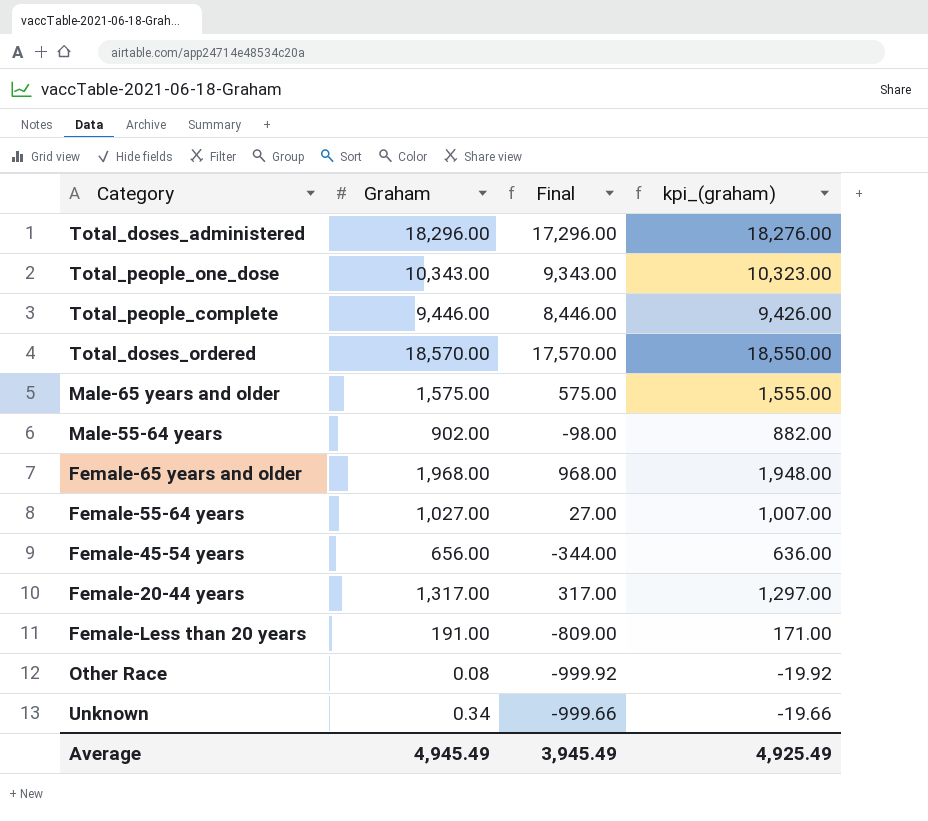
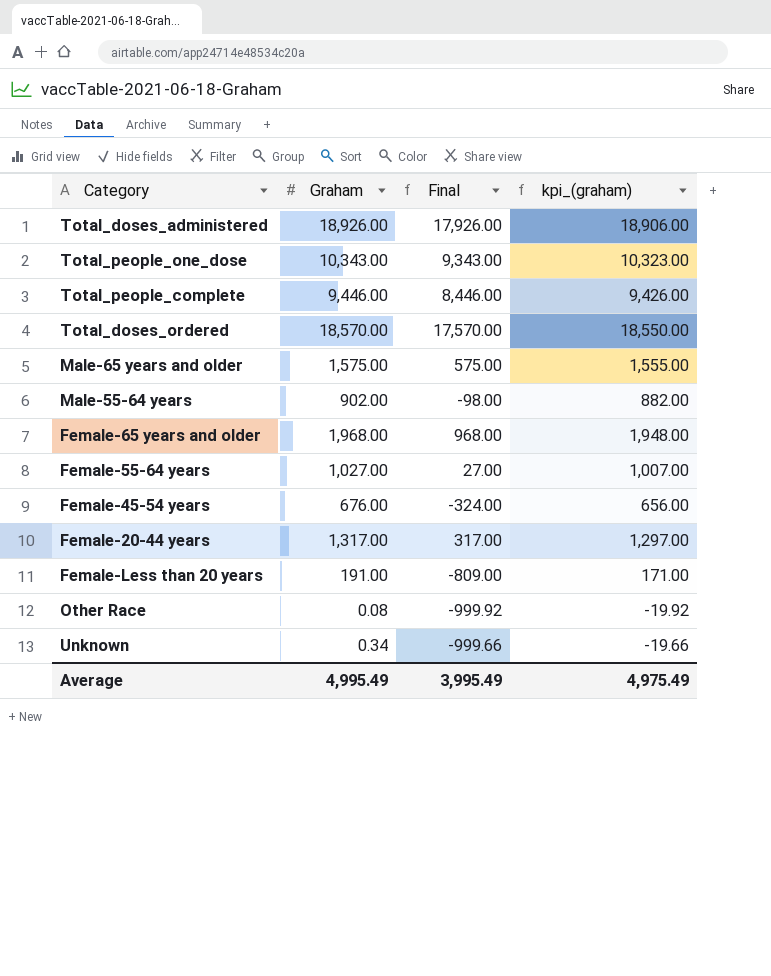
Total_doses_administered | Graham: 18,296.00 -> 18,926.00
Total_doses_administered | Final: 17,296.00 -> 17,926.00
Total_doses_administered | kpi_(graham): 18,276.00 -> 18,906.00
Female-45-54 years | Graham: 656.00 -> 676.00
Female-45-54 years | Final: -344.00 -> -324.00
Female-45-54 years | kpi_(graham): 636.00 -> 656.00
Average | Graham: 4,945.49 -> 4,995.49
Average | Final: 3,945.49 -> 3,995.49
Average | kpi_(graham): 4,925.49 -> 4,975.49

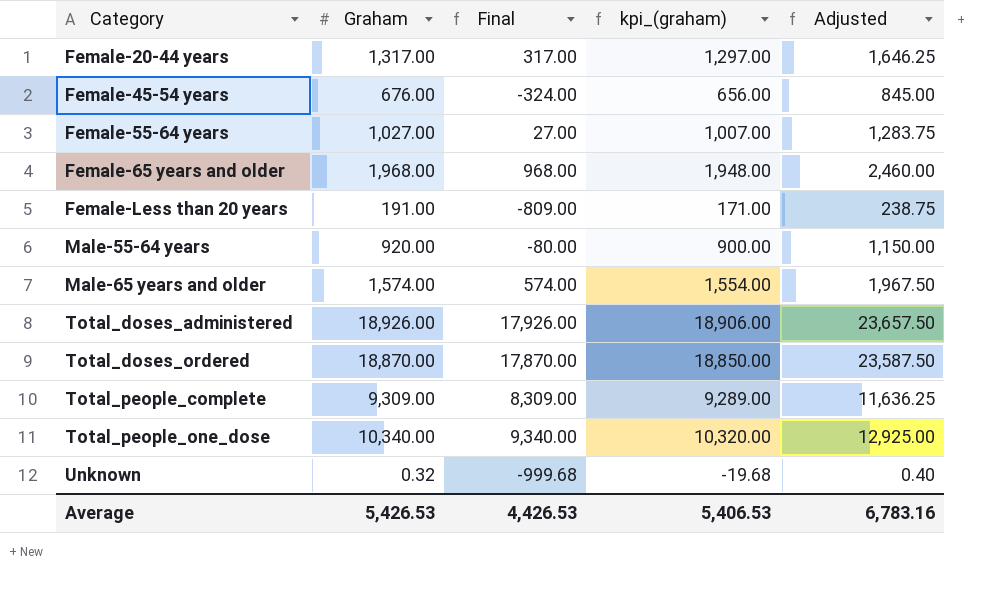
row order: none -> Category ascending
column Adjusted | formula: none -> [Graham] * 1.25
row Other Race: 0.08 | -999.92 | -19.92 -> none
Male-55-64 years | Graham: 902.00 -> 920.00
Male-55-64 years | Final: -98.00 -> -80.00
Male-55-64 years | kpi_(graham): 882.00 -> 900.00
Male-65 years and older | Graham: 1,575.00 -> 1,574.00
Male-65 years and older | Final: 575.00 -> 574.00
Male-65 years and older | kpi_(graham): 1,555.00 -> 1,554.00
Total_doses_ordered | Graham: 18,570.00 -> 18,870.00
Total_doses_ordered | Final: 17,570.00 -> 17,870.00
Total_doses_ordered | kpi_(graham): 18,550.00 -> 18,850.00
Total_people_complete | Graham: 9,446.00 -> 9,309.00
Total_people_complete | Final: 8,446.00 -> 8,309.00
Total_people_complete | kpi_(graham): 9,426.00 -> 9,289.00
Total_people_one_dose | Graham: 10,343.00 -> 10,340.00
Total_people_one_dose | Final: 9,343.00 -> 9,340.00
Total_people_one_dose | kpi_(graham): 10,323.00 -> 10,320.00
Unknown | Graham: 0.34 -> 0.32
Unknown | Final: -999.66 -> -999.68
Unknown | kpi_(graham): -19.66 -> -19.68
Average | Graham: 4,995.49 -> 5,426.53
Average | Final: 3,995.49 -> 4,426.53
Average | kpi_(graham): 4,975.49 -> 5,406.53

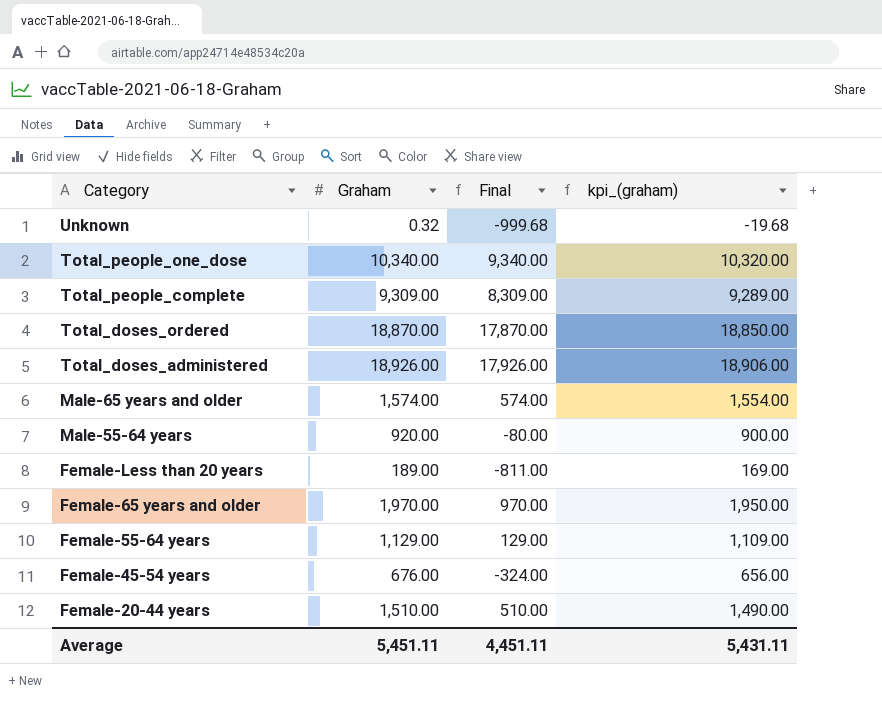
row order: Category ascending -> Category descending
column Adjusted | formula: [Graham] * 1.25 -> none
Female-Less than 20 years | Graham: 191.00 -> 189.00
Female-Less than 20 years | Final: -809.00 -> -811.00
Female-Less than 20 years | kpi_(graham): 171.00 -> 169.00
Female-65 years and older | Graham: 1,968.00 -> 1,970.00
Female-65 years and older | Final: 968.00 -> 970.00
Female-65 years and older | kpi_(graham): 1,948.00 -> 1,950.00
Female-55-64 years | Graham: 1,027.00 -> 1,129.00
Female-55-64 years | Final: 27.00 -> 129.00
Female-55-64 years | kpi_(graham): 1,007.00 -> 1,109.00
Female-20-44 years | Graham: 1,317.00 -> 1,510.00
Female-20-44 years | Final: 317.00 -> 510.00
Female-20-44 years | kpi_(graham): 1,297.00 -> 1,490.00
Average | Graham: 5,426.53 -> 5,451.11
Average | Final: 4,426.53 -> 4,451.11
Average | kpi_(graham): 5,406.53 -> 5,431.11

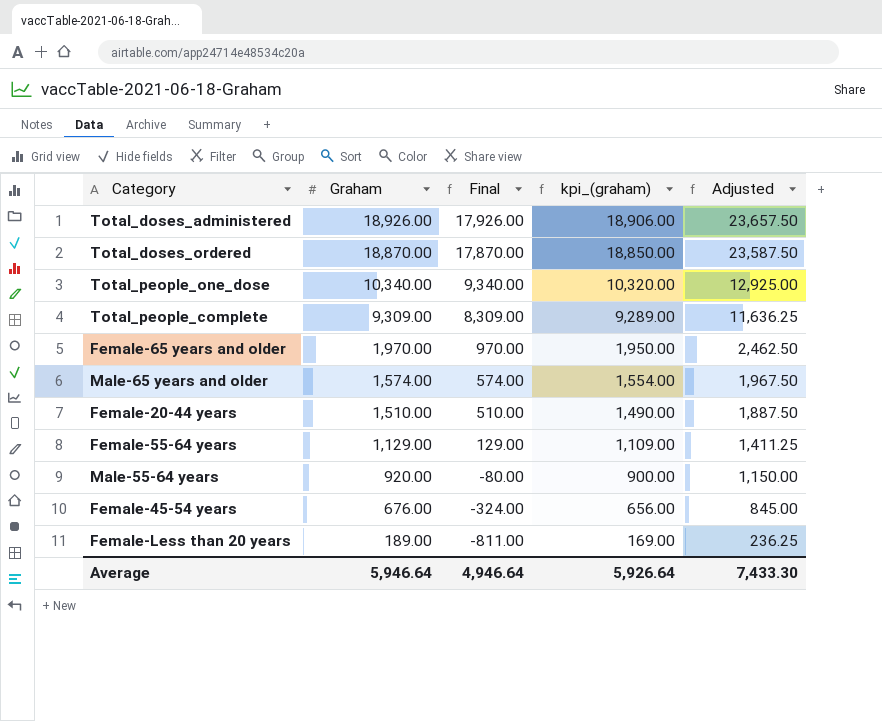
row order: Category descending -> Graham descending
column Adjusted | formula: none -> [Graham] * 1.25
row Unknown: 0.32 | -999.68 | -19.68 -> none
Average | Graham: 5,451.11 -> 5,946.64
Average | Final: 4,451.11 -> 4,946.64
Average | kpi_(graham): 5,431.11 -> 5,926.64

